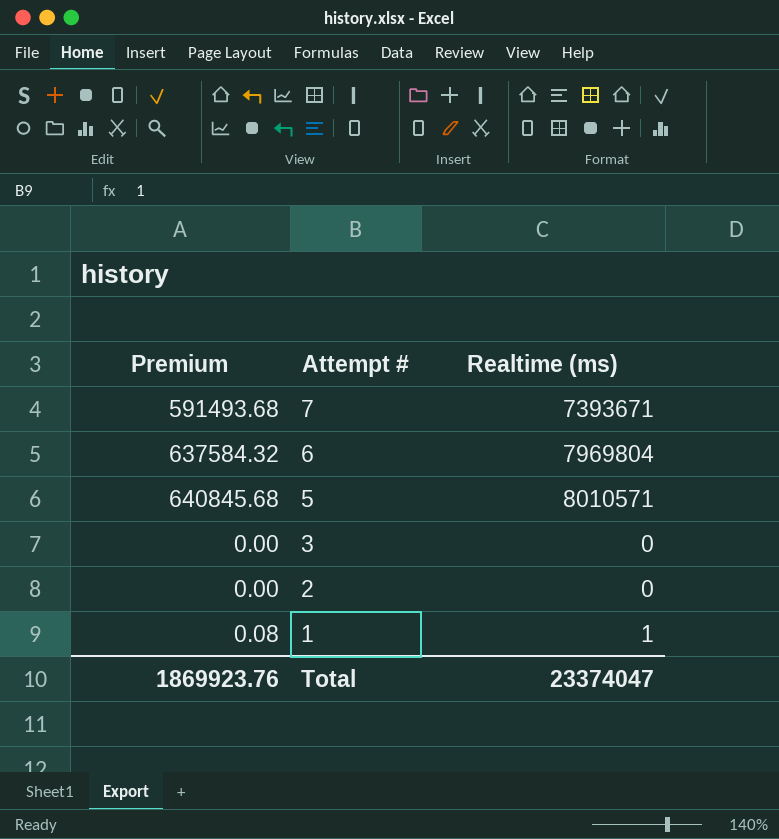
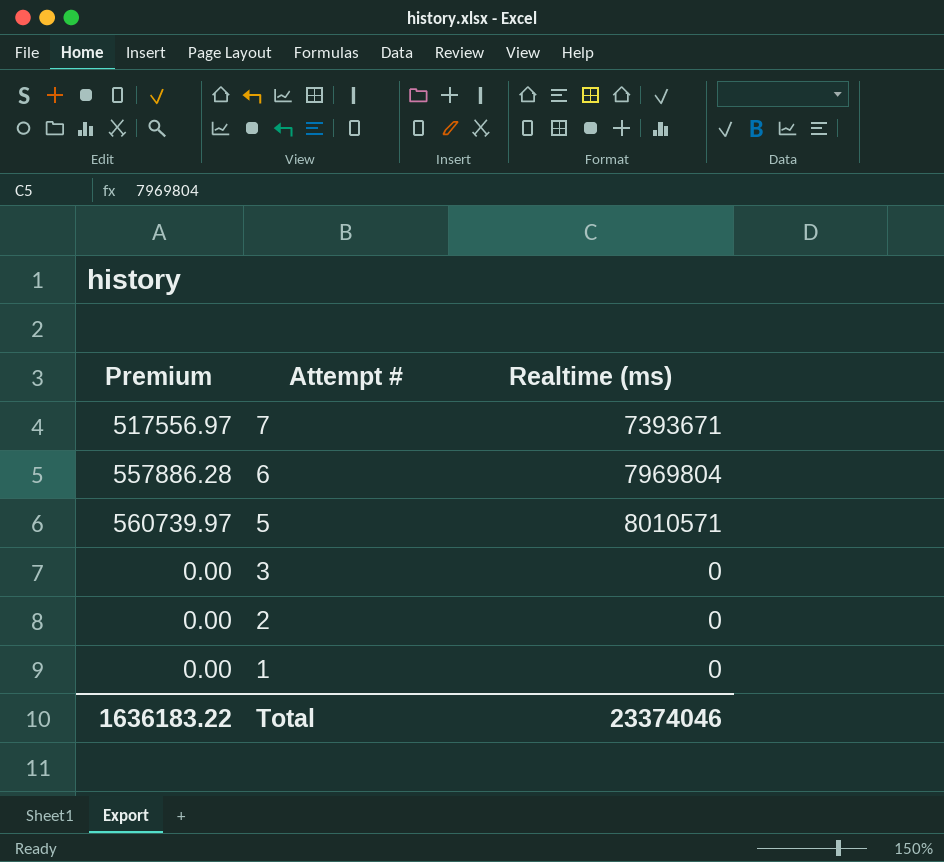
column Premium | formula: [Realtime (ms)] * 0.08 -> [Realtime (ms)] * 0.07
1 | Realtime (ms): 1 -> 0
Total | Premium: 1869923.76 -> 1636183.22
Total | Realtime (ms): 23374047 -> 23374046

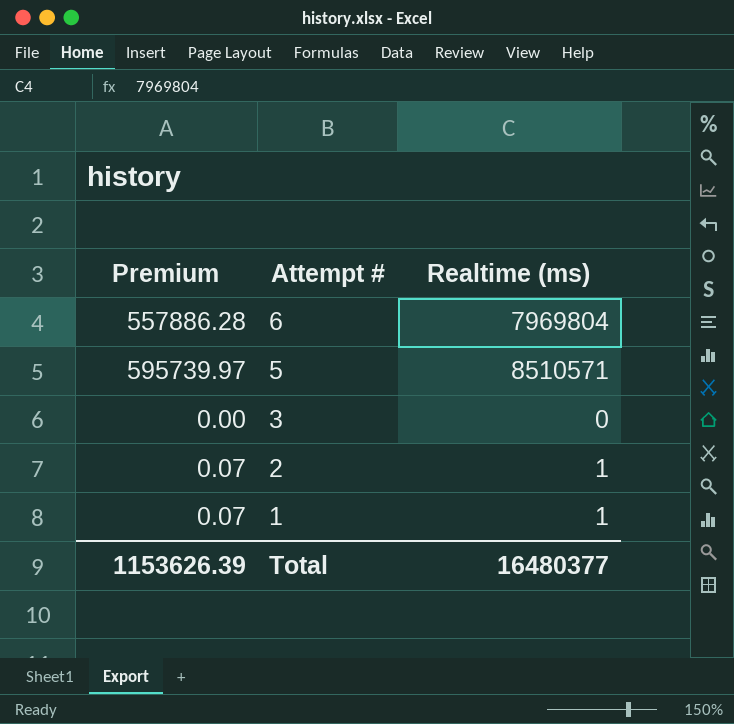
row 7: 517556.97 | 7393671 -> none
5 | Premium: 560739.97 -> 595739.97
5 | Realtime (ms): 8010571 -> 8510571
2 | Premium: 0.00 -> 0.07
2 | Realtime (ms): 0 -> 1
1 | Premium: 0.00 -> 0.07
1 | Realtime (ms): 0 -> 1
Total | Premium: 1636183.22 -> 1153626.39
Total | Realtime (ms): 23374046 -> 16480377

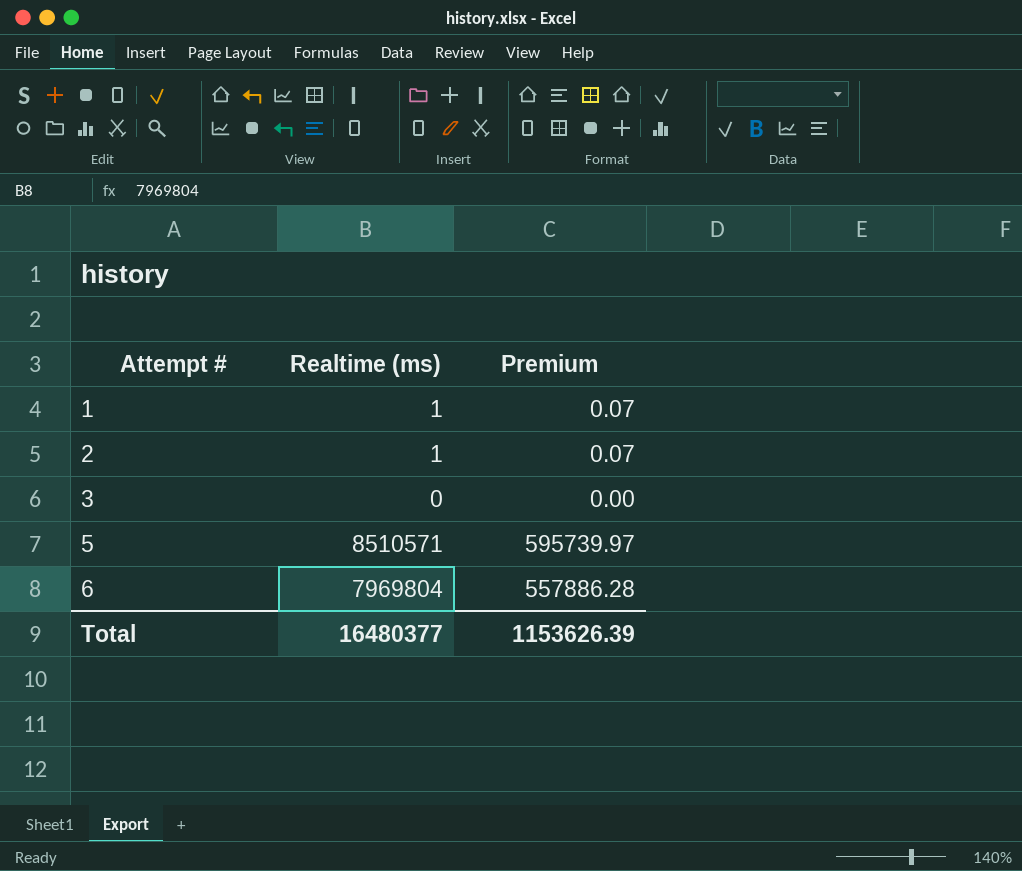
row order: Attempt # descending -> Attempt # ascending
column Premium | position: 1 -> 3

